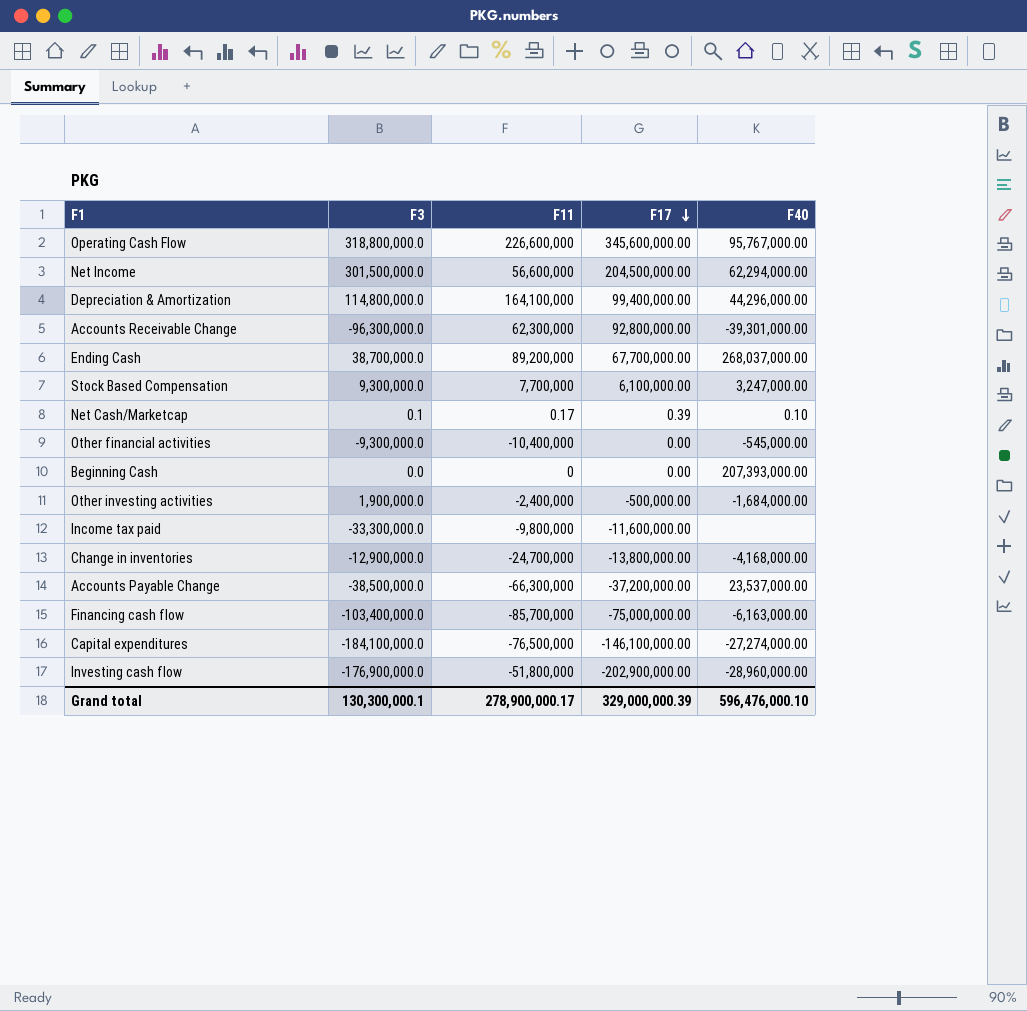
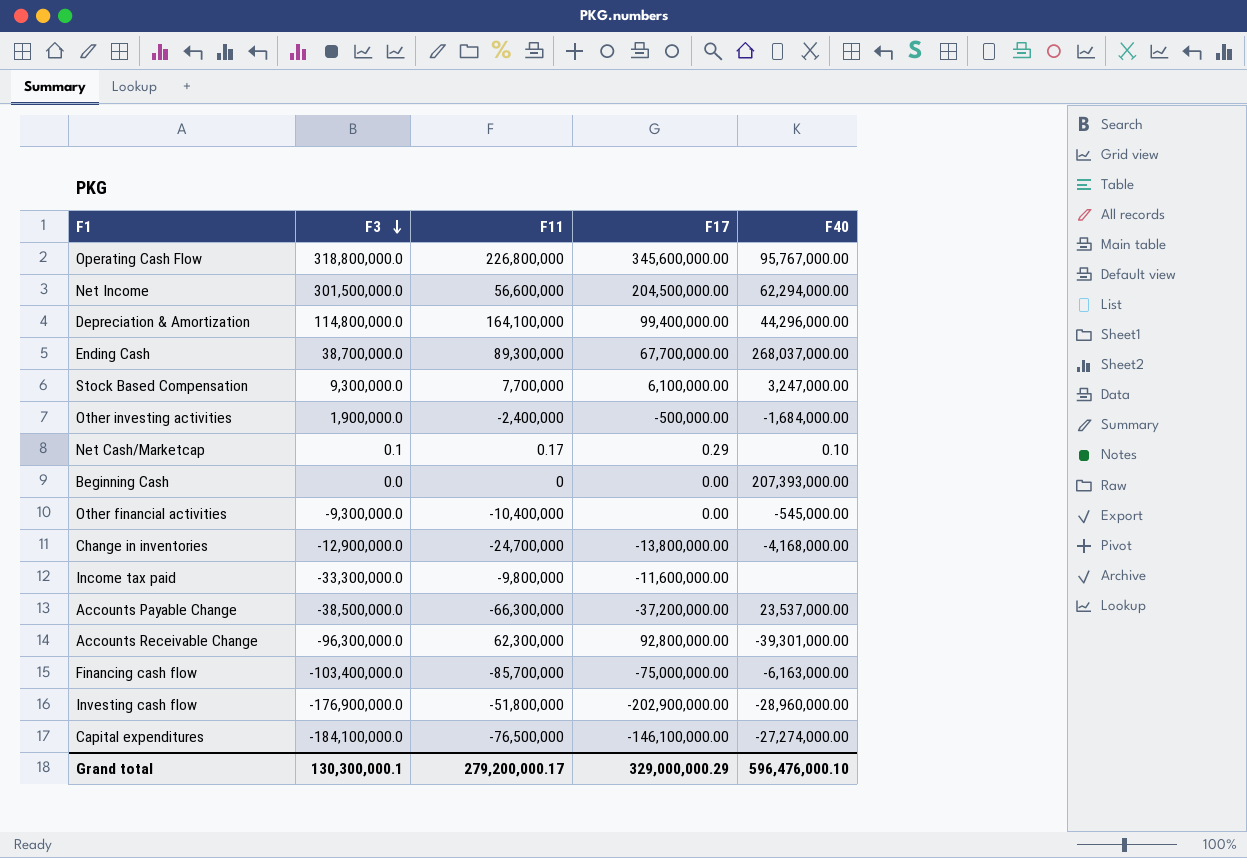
row order: F17 descending -> F3 descending
Operating Cash Flow | F11: 226,600,000 -> 226,800,000
Ending Cash | F11: 89,200,000 -> 89,300,000
Net Cash/Marketcap | F17: 0.39 -> 0.29
Grand total | F11: 278,900,000.17 -> 279,200,000.17
Grand total | F17: 329,000,000.39 -> 329,000,000.29

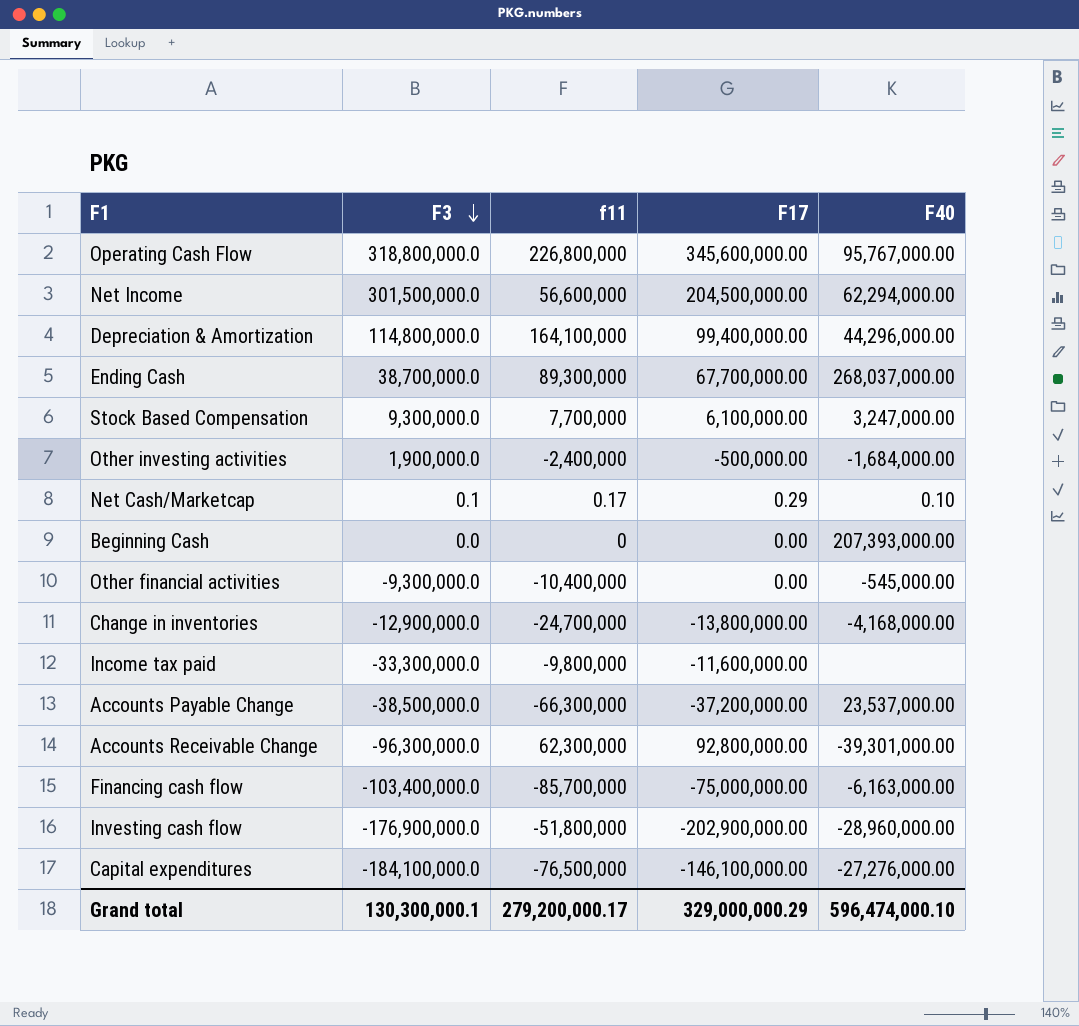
column name: F11 -> f11
Capital expenditures | F40: -27,274,000.00 -> -27,276,000.00
Grand total | F40: 596,476,000.10 -> 596,474,000.10

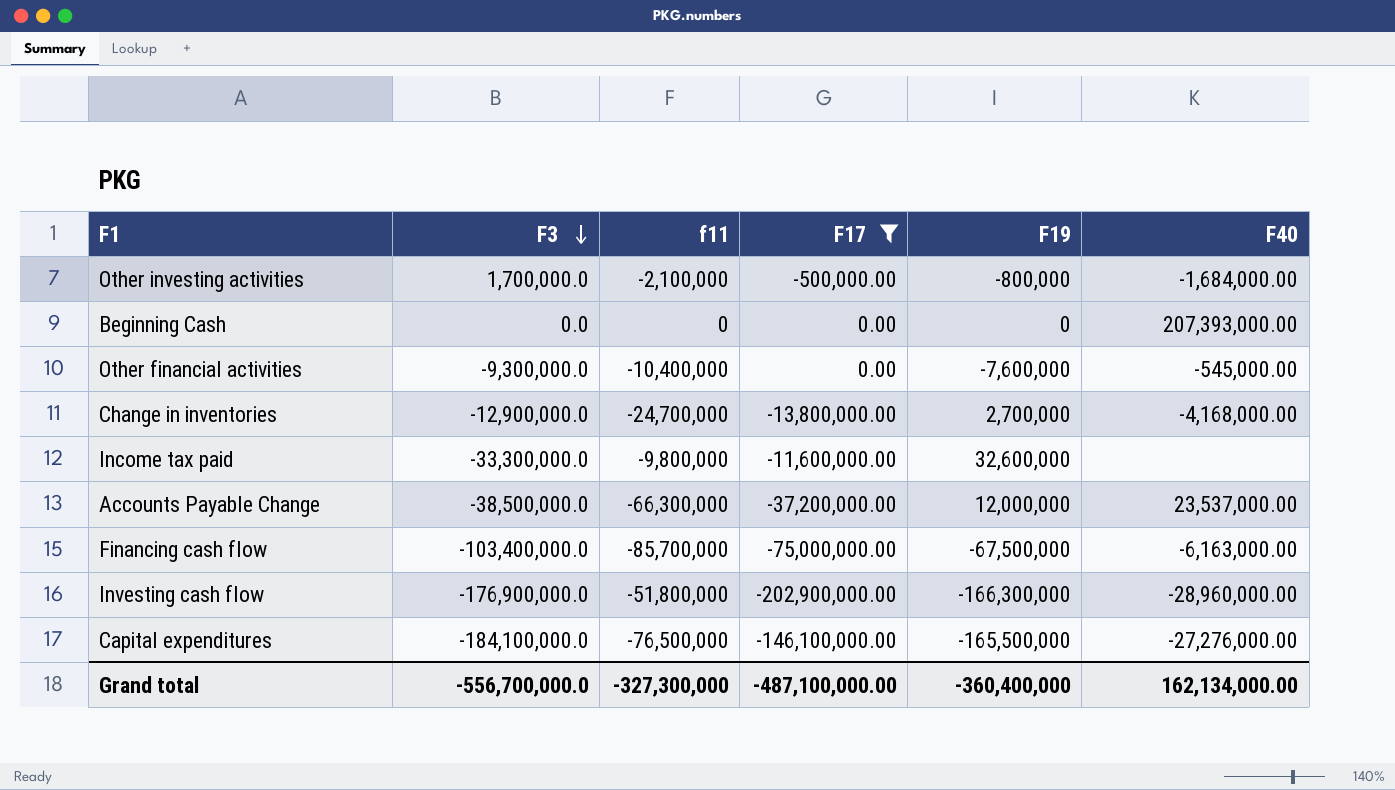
filter: none -> F17 <= 0.00
column F19 | position: none -> 5
Other investing activities | F3: 1,900,000.0 -> 1,700,000.0
Other investing activities | f11: -2,400,000 -> -2,100,000
Grand total | F3: 130,300,000.1 -> -556,700,000.0
Grand total | f11: 279,200,000.17 -> -327,300,000
Grand total | F17: 329,000,000.29 -> -487,100,000.00
Grand total | F40: 596,474,000.10 -> 162,134,000.00

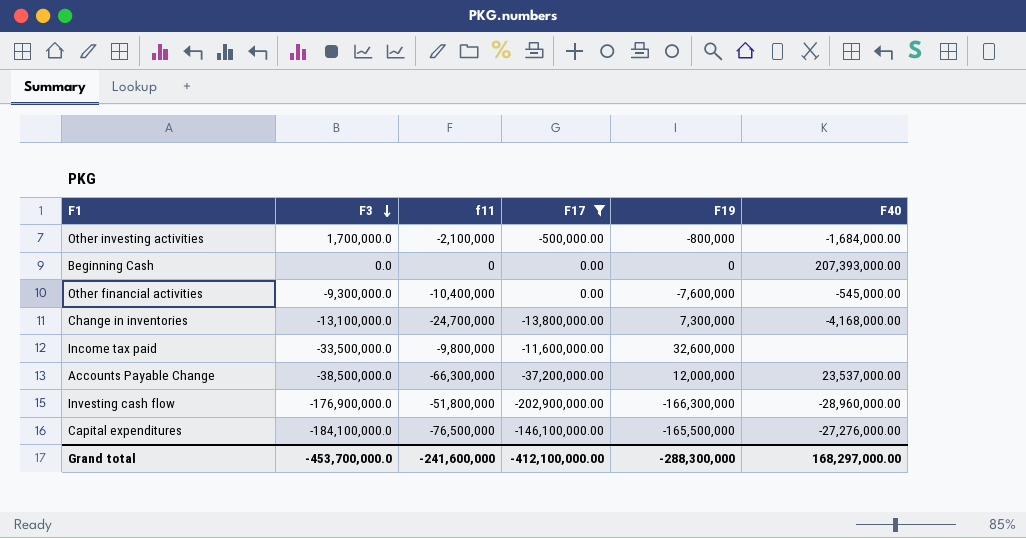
row Financing cash flow: -103,400,000.0 | -85,700,000 | -75,000,000.00 | -67,500,000 | -6,163,000.00 -> none
Change in inventories | F3: -12,900,000.0 -> -13,100,000.0
Change in inventories | F19: 2,700,000 -> 7,300,000
Income tax paid | F3: -33,300,000.0 -> -33,500,000.0
Grand total | F3: -556,700,000.0 -> -453,700,000.0
Grand total | f11: -327,300,000 -> -241,600,000
Grand total | F17: -487,100,000.00 -> -412,100,000.00
Grand total | F19: -360,400,000 -> -288,300,000
Grand total | F40: 162,134,000.00 -> 168,297,000.00

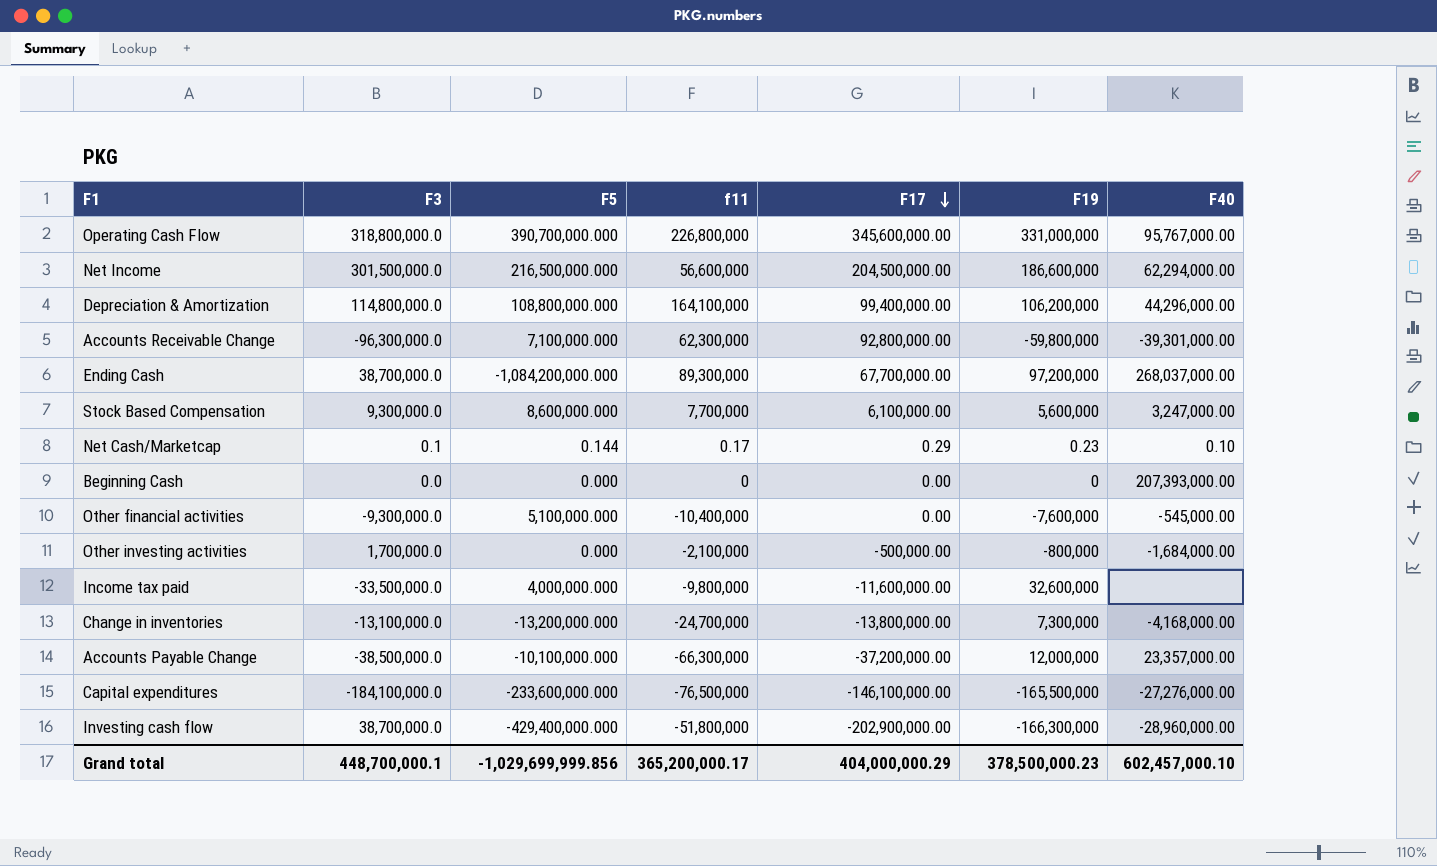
filter: F17 <= 0.00 -> none
row order: F3 descending -> F17 descending
column F5 | position: none -> 3
Accounts Payable Change | F40: 23,537,000.00 -> 23,357,000.00
Investing cash flow | F3: -176,900,000.0 -> 38,700,000.0
Grand total | F3: -453,700,000.0 -> 448,700,000.1
Grand total | f11: -241,600,000 -> 365,200,000.17
Grand total | F17: -412,100,000.00 -> 404,000,000.29
Grand total | F19: -288,300,000 -> 378,500,000.23
Grand total | F40: 168,297,000.00 -> 602,457,000.10

